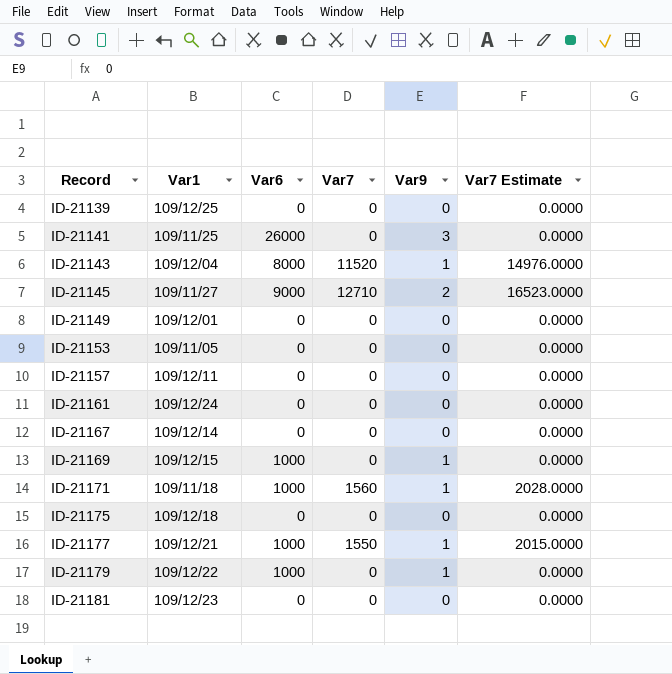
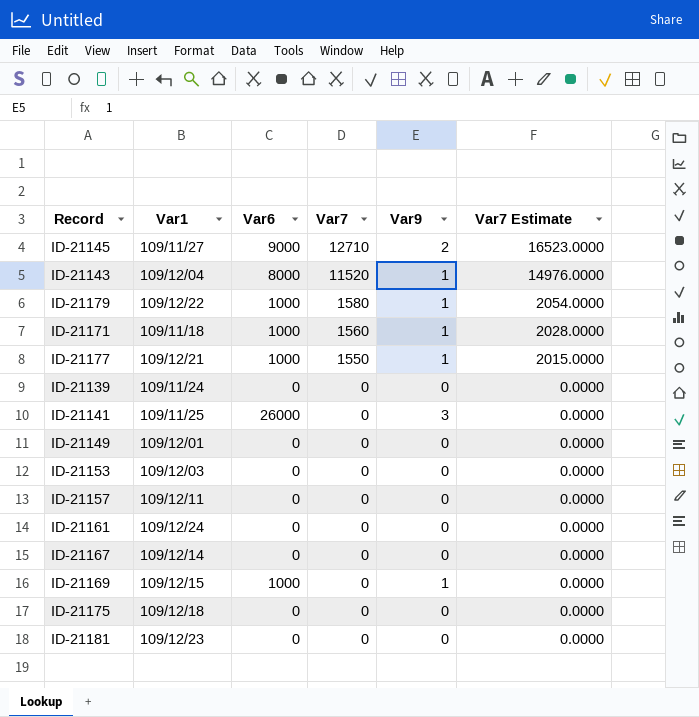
row order: Record ascending -> Var7 descending
ID-21179 | Var7: 0 -> 1580
ID-21179 | Var7 Estimate: 0.0000 -> 2054.0000
ID-21139 | Var1: 109/12/25 -> 109/11/24
ID-21153 | Var1: 109/11/05 -> 109/12/03

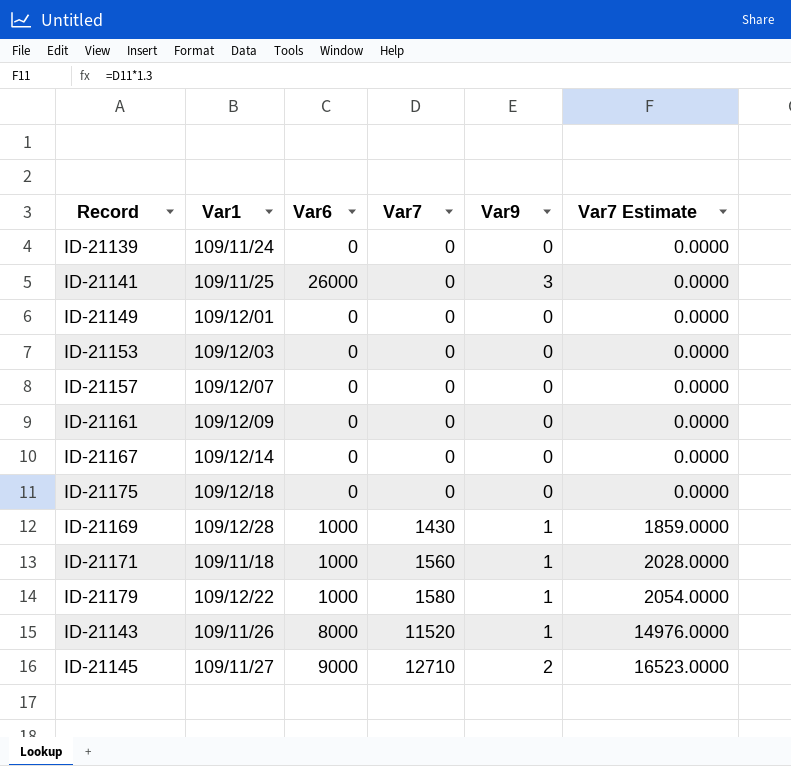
row order: Var7 descending -> Var7 ascending
row ID-21177: 109/12/21 | 1000 | 1550 | 1 | 2015.0000 -> none
row ID-21181: 109/12/23 | 0 | 0 | 0 | 0.0000 -> none
ID-21157 | Var1: 109/12/11 -> 109/12/07
ID-21161 | Var1: 109/12/24 -> 109/12/09
ID-21169 | Var1: 109/12/15 -> 109/12/28
ID-21169 | Var7: 0 -> 1430
ID-21169 | Var7 Estimate: 0.0000 -> 1859.0000
ID-21143 | Var1: 109/12/04 -> 109/11/26

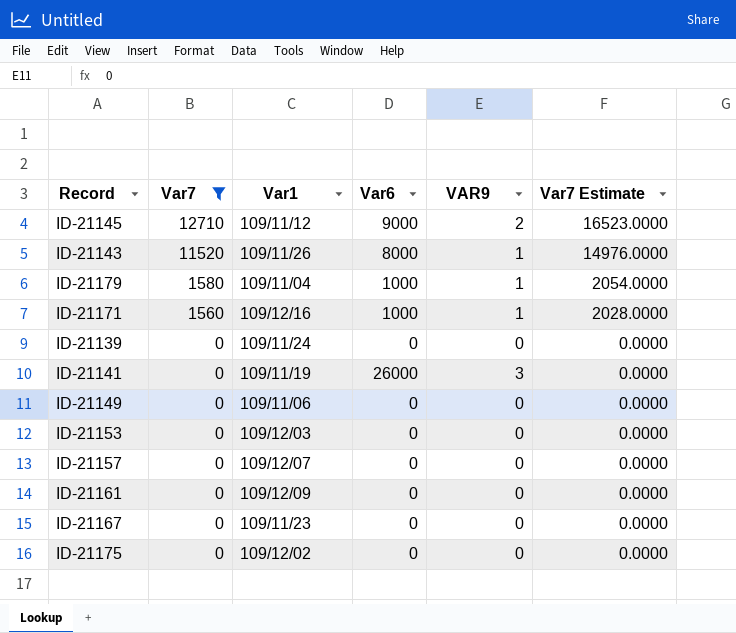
filter: none -> Var7 != 1430
row order: Var7 ascending -> Var7 descending
column Var7 | position: 4 -> 2
column name: Var9 -> VAR9
ID-21145 | Var1: 109/11/27 -> 109/11/12
ID-21179 | Var1: 109/12/22 -> 109/11/04
ID-21171 | Var1: 109/11/18 -> 109/12/16
ID-21141 | Var1: 109/11/25 -> 109/11/19
ID-21149 | Var1: 109/12/01 -> 109/11/06
ID-21167 | Var1: 109/12/14 -> 109/11/23
ID-21175 | Var1: 109/12/18 -> 109/12/02

